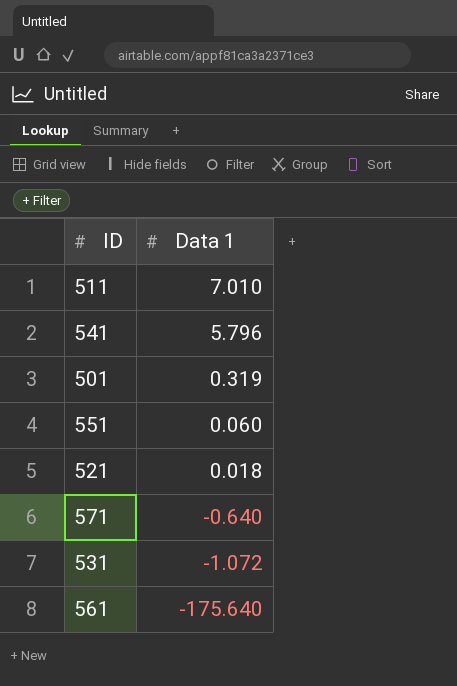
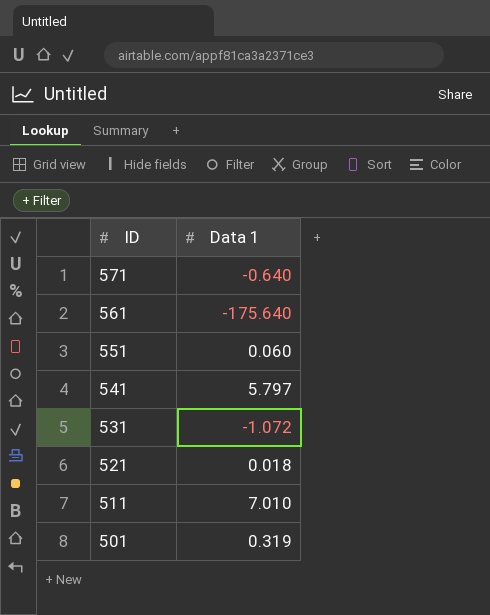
row order: Data 1 descending -> ID descending
541 | Data 1: 5.796 -> 5.797

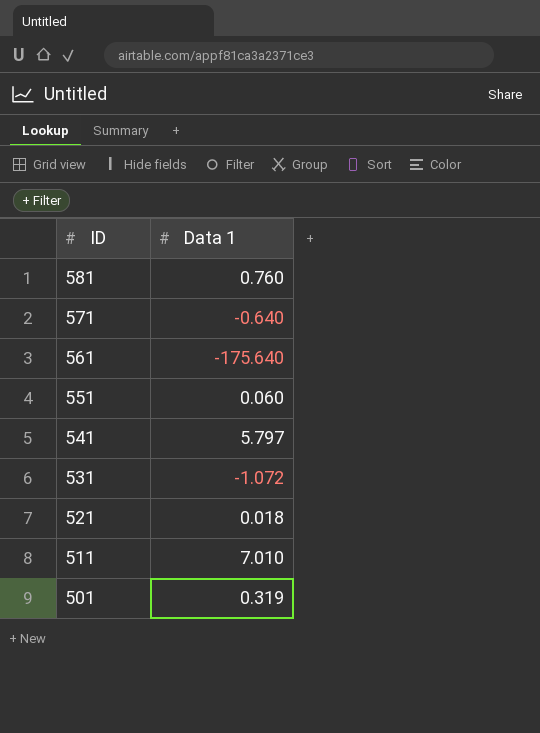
row 581: none -> 0.760

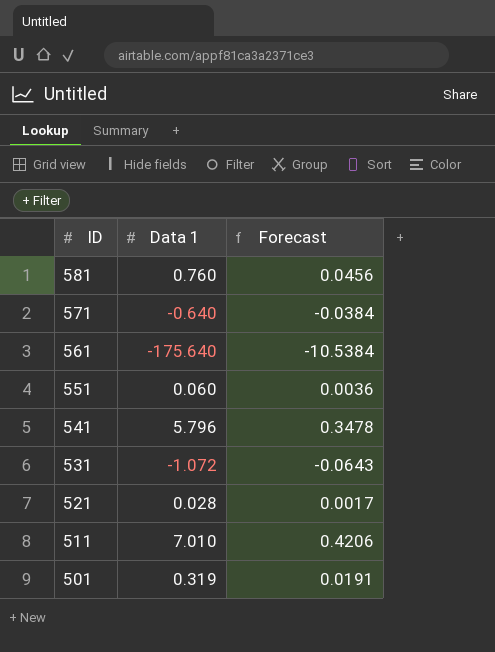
column Forecast | formula: none -> [Data 1] * 0.06
541 | Data 1: 5.797 -> 5.796
521 | Data 1: 0.018 -> 0.028

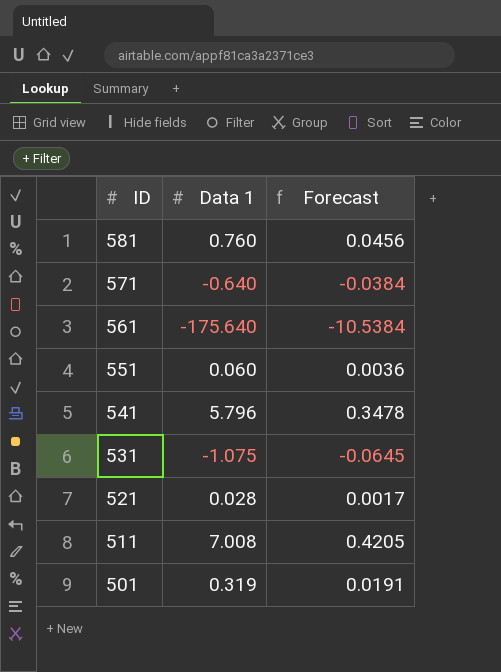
531 | Data 1: -1.072 -> -1.075
531 | Forecast: -0.0643 -> -0.0645
511 | Data 1: 7.010 -> 7.008
511 | Forecast: 0.4206 -> 0.4205

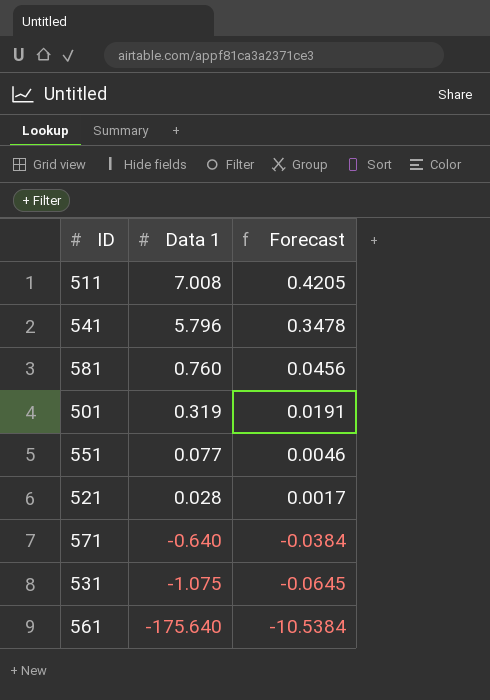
row order: ID descending -> Data 1 descending
551 | Data 1: 0.060 -> 0.077
551 | Forecast: 0.0036 -> 0.0046

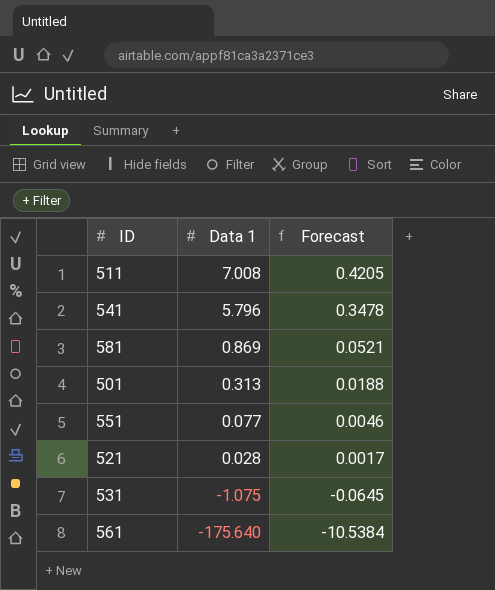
row 571: -0.640 | -0.0384 -> none
581 | Data 1: 0.760 -> 0.869
581 | Forecast: 0.0456 -> 0.0521
501 | Data 1: 0.319 -> 0.313
501 | Forecast: 0.0191 -> 0.0188

